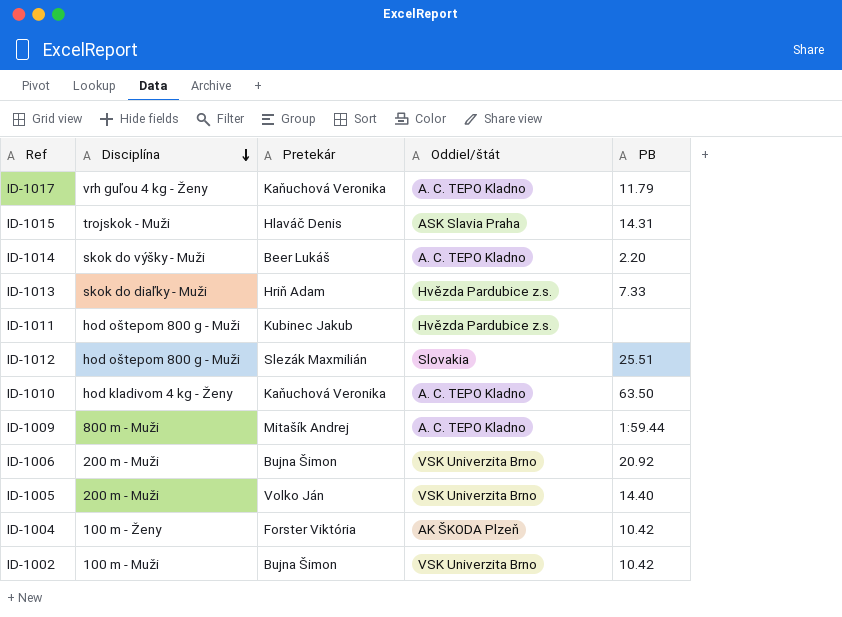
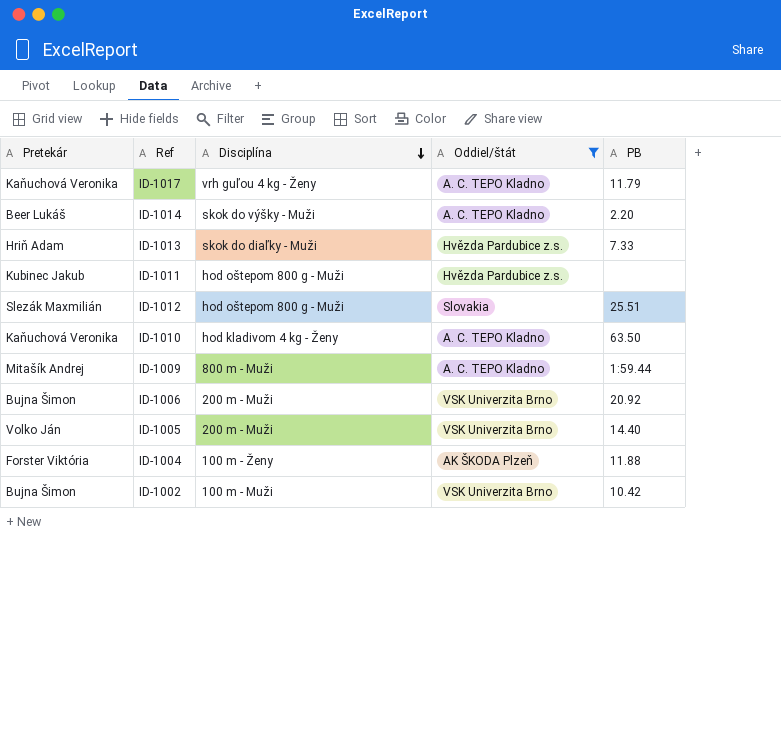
filter: none -> Oddiel/štát != ASK Slavia Praha
column Pretekár | position: 3 -> 1
ID-1004 | PB: 10.42 -> 11.88

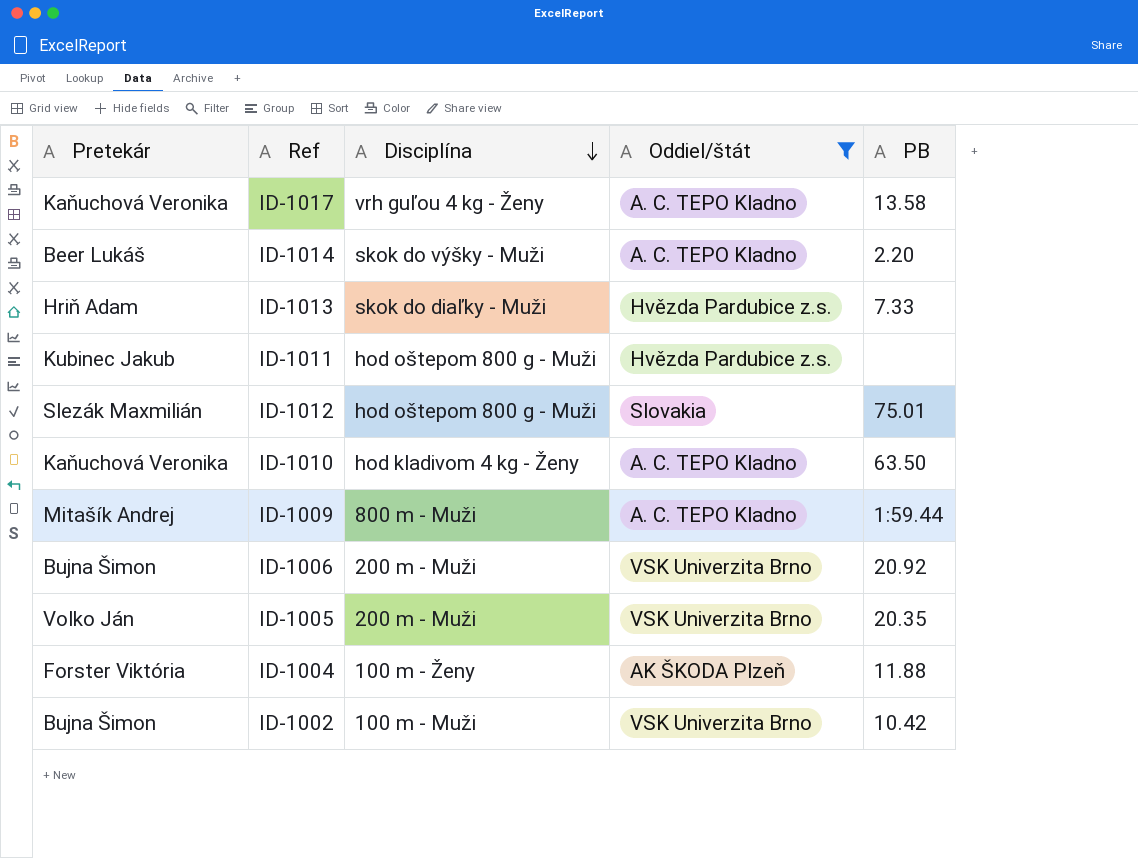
ID-1017 | PB: 11.79 -> 13.58
ID-1012 | PB: 25.51 -> 75.01
ID-1005 | PB: 14.40 -> 20.35

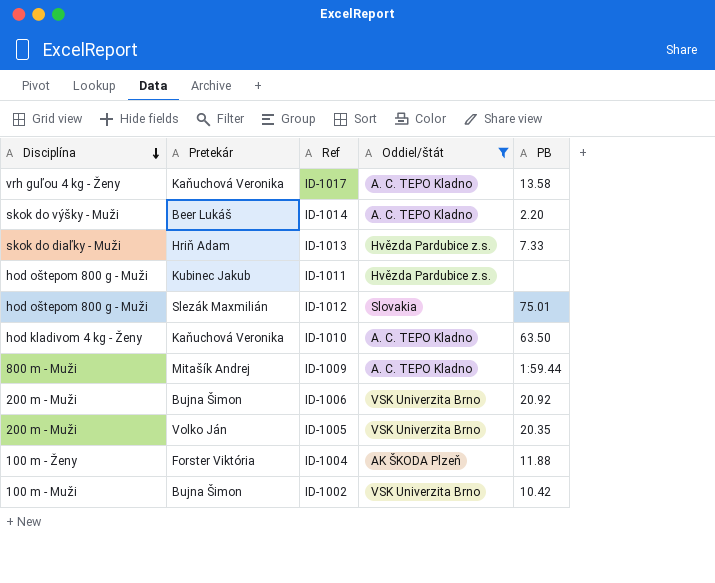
column Disciplína | position: 3 -> 1

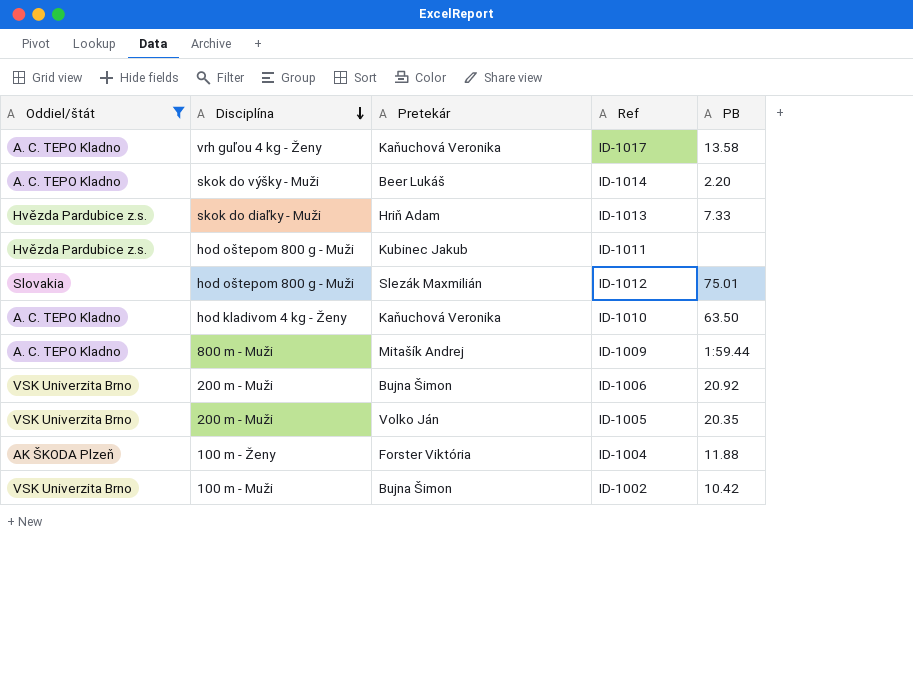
column Oddiel/štát | position: 4 -> 1

